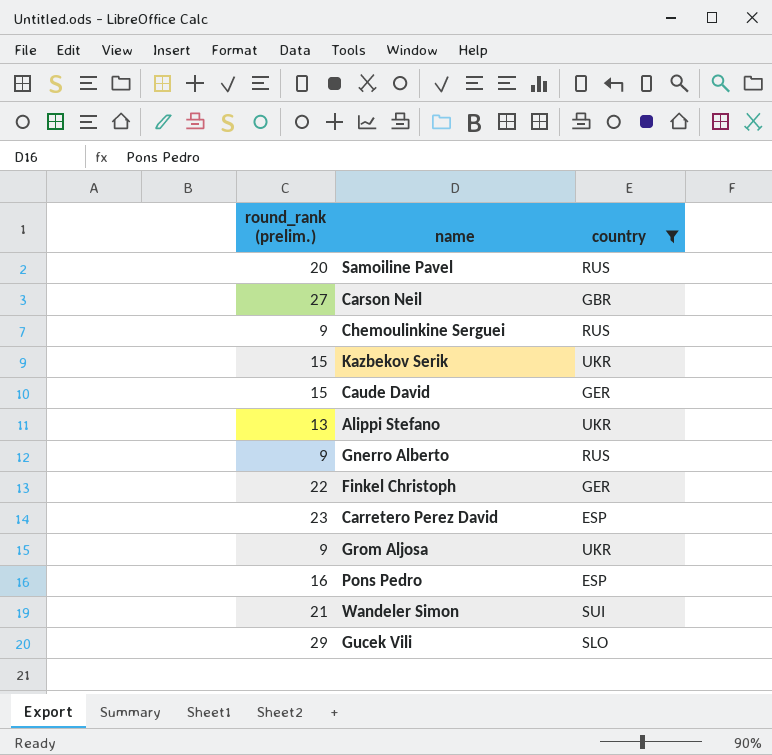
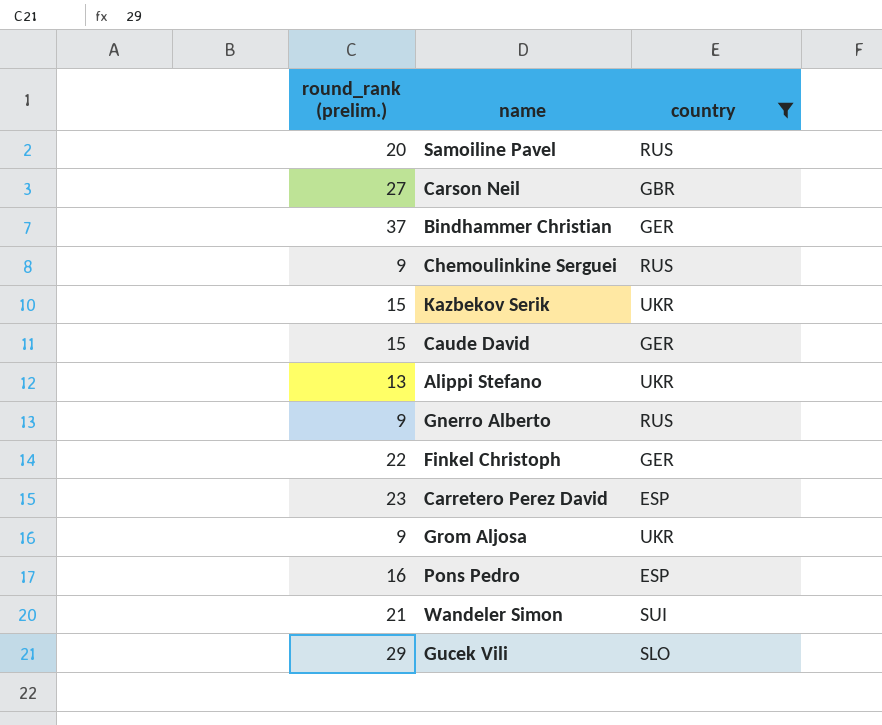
row Bindhammer Christian: none -> 37 | GER

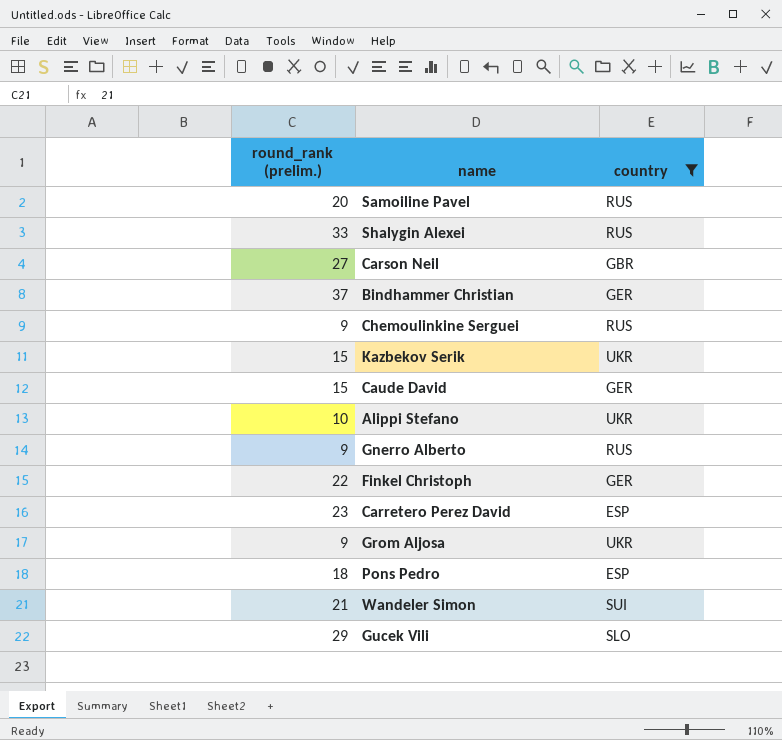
row Shalygin Alexei: none -> 33 | RUS
Alippi Stefano | round_rank (prelim.): 13 -> 10
Pons Pedro | round_rank (prelim.): 16 -> 18

